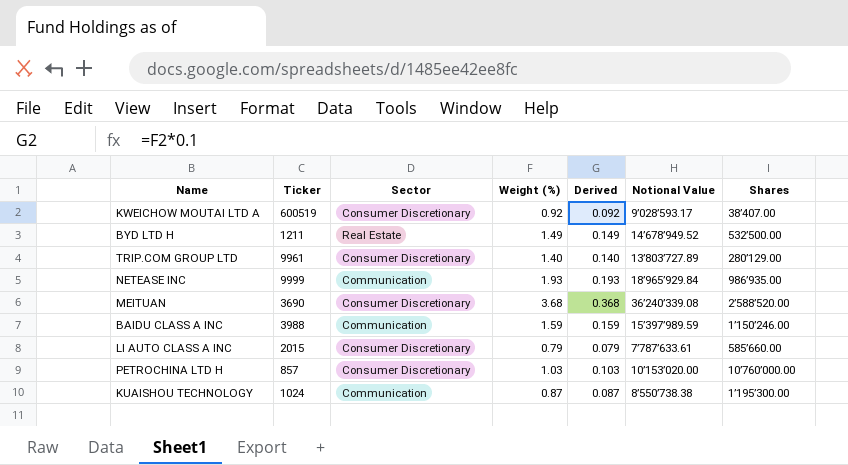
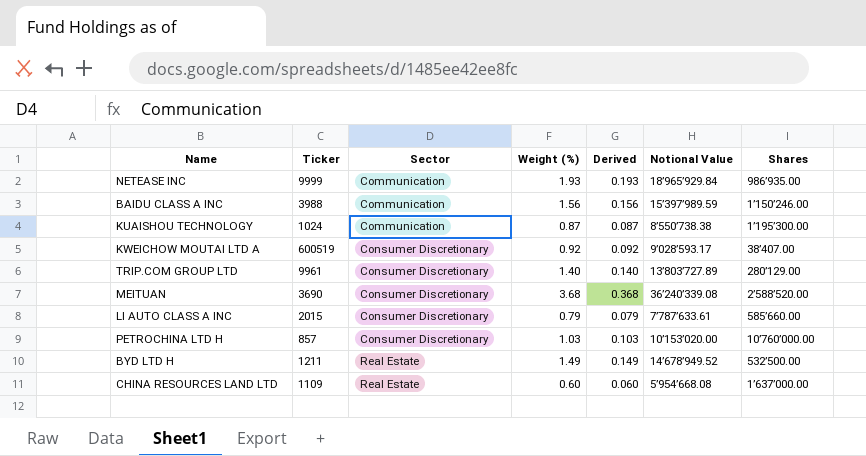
row order: none -> Sector ascending
BAIDU CLASS A INC | Weight (%): 1.59 -> 1.56
BAIDU CLASS A INC | Derived: 0.159 -> 0.156
row CHINA RESOURCES LAND LTD: none -> 1109 | Real Estate | 0.60 | 0.060 | 5’954’668.08 | 1’637’000.00

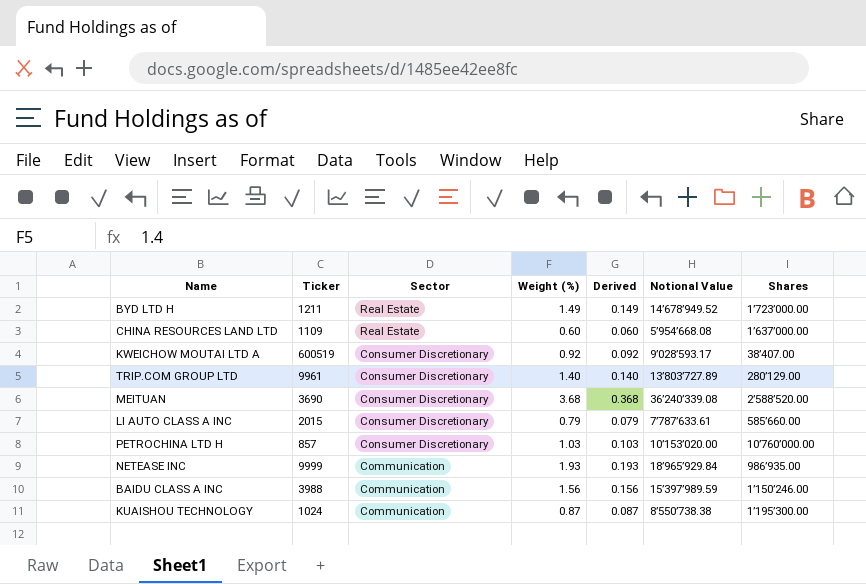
row order: Sector ascending -> Sector descending
BYD LTD H | Shares: 532’500.00 -> 1’723’000.00

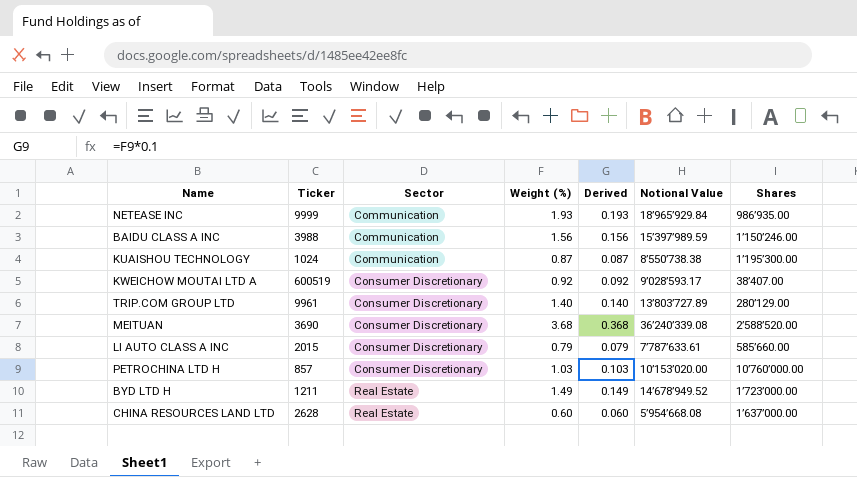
row order: Sector descending -> Sector ascending
CHINA RESOURCES LAND LTD | Ticker: 1109 -> 2628

